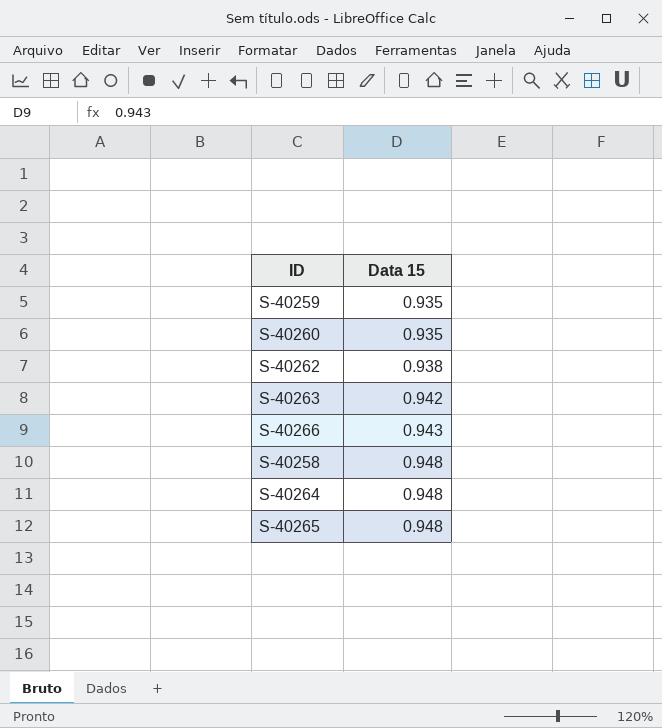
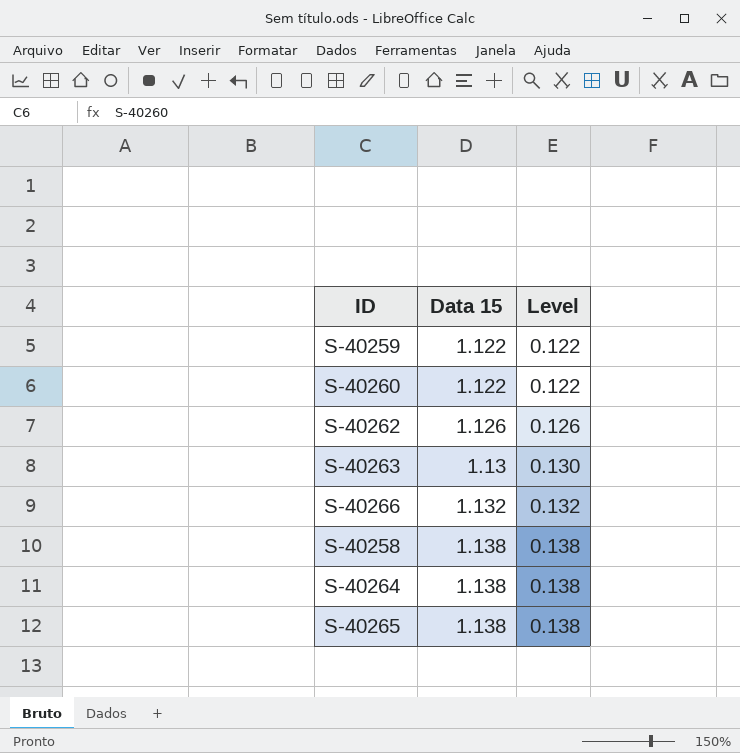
column Level | formula: none -> [Data 15] - 1
S-40259 | Data 15: 0.935 -> 1.122
S-40260 | Data 15: 0.935 -> 1.122
S-40262 | Data 15: 0.938 -> 1.126
S-40263 | Data 15: 0.942 -> 1.13
S-40266 | Data 15: 0.943 -> 1.132
S-40258 | Data 15: 0.948 -> 1.138
S-40264 | Data 15: 0.948 -> 1.138
S-40265 | Data 15: 0.948 -> 1.138

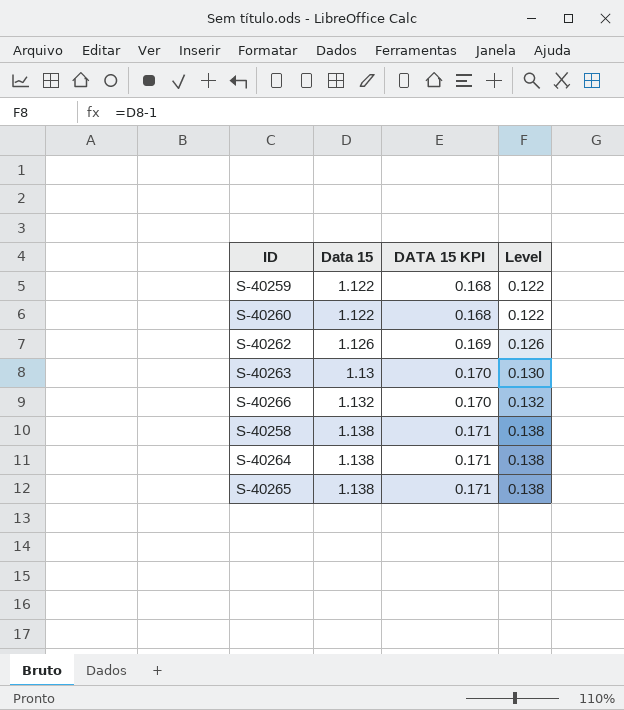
column DATA 15 KPI | formula: none -> [Data 15] * 0.15

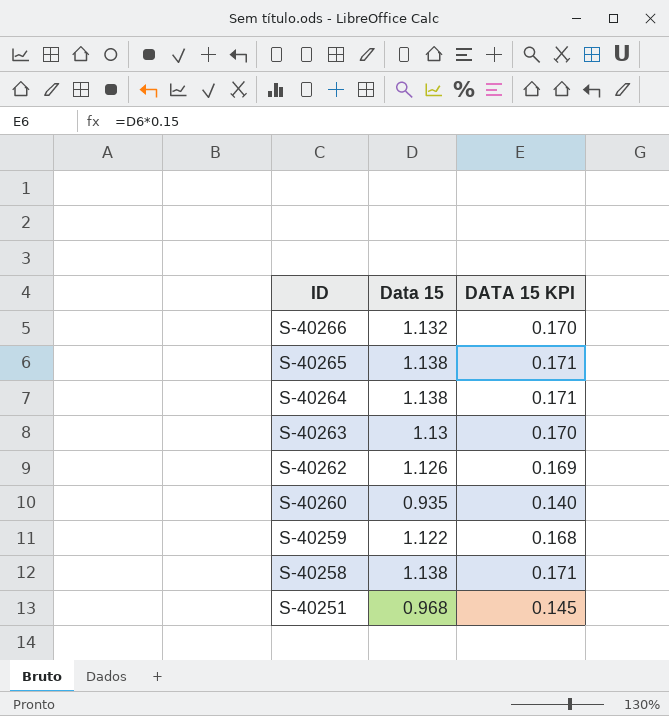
row order: Data 15 ascending -> ID descending
column Level | formula: [Data 15] - 1 -> none
S-40260 | Data 15: 1.122 -> 0.935
S-40260 | DATA 15 KPI: 0.168 -> 0.140
row S-40251: none -> 0.968 | 0.145

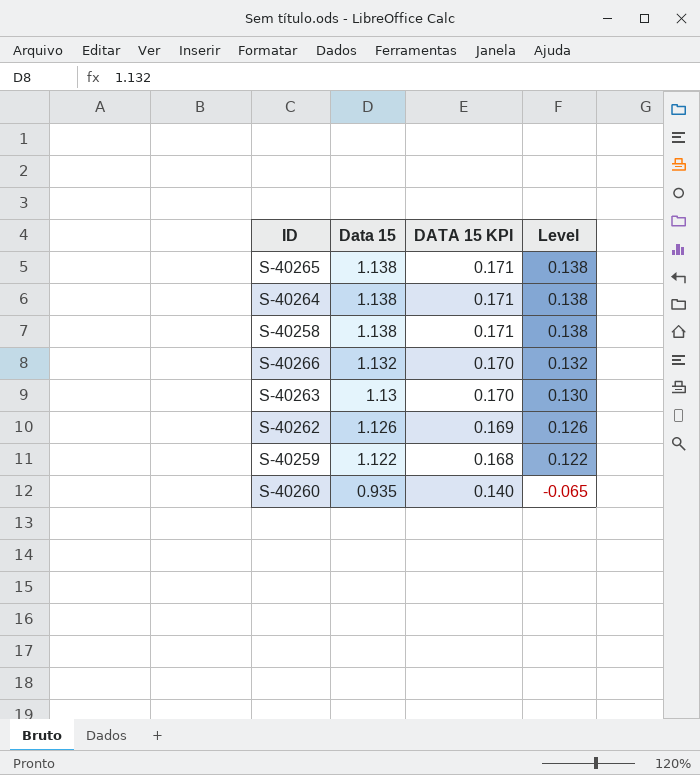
row order: ID descending -> Data 15 descending
column Level | formula: none -> [Data 15] - 1
row S-40251: 0.968 | 0.145 -> none

